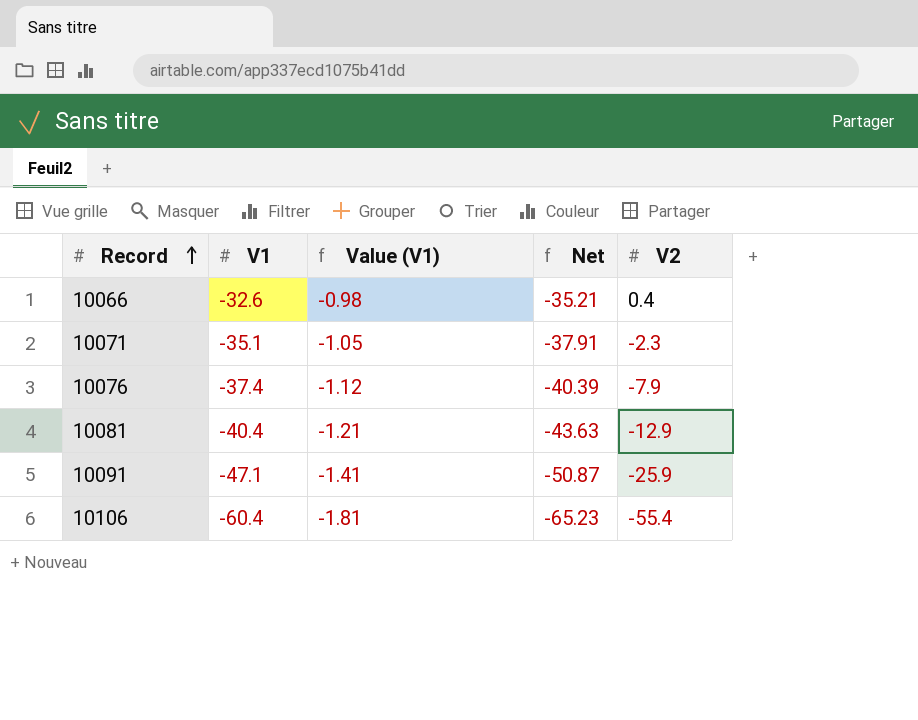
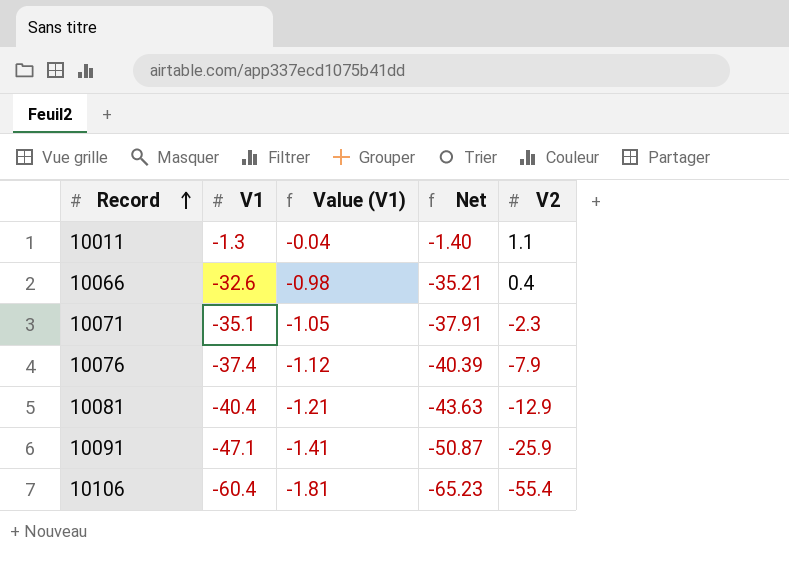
row 10011: none -> -1.3 | -0.04 | -1.40 | 1.1

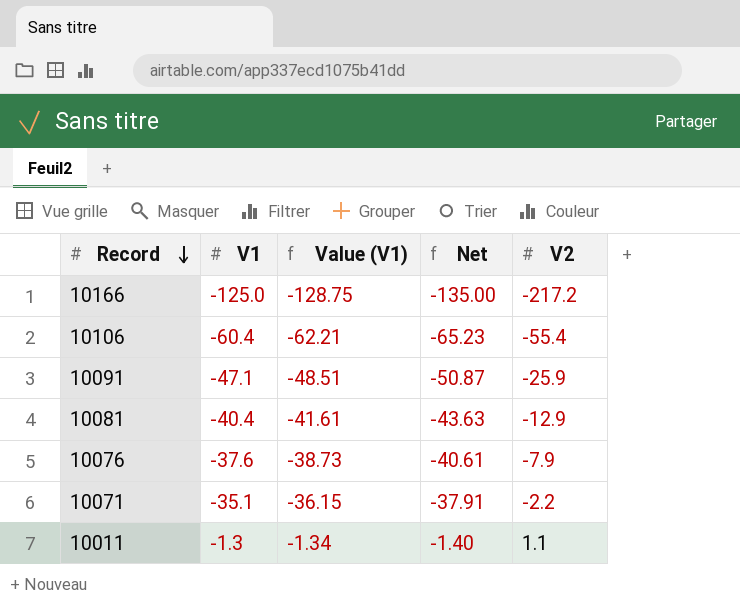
row order: Record ascending -> Record descending
column Value (V1) | formula: [V1] * 0.03 -> [V1] * 1.03
row 10066: -32.6 | -0.98 | -35.21 | 0.4 -> none
row 10166: none -> -125.0 | -128.75 | -135.00 | -217.2
10076 | V1: -37.4 -> -37.6
10076 | Net: -40.39 -> -40.61
10071 | V2: -2.3 -> -2.2

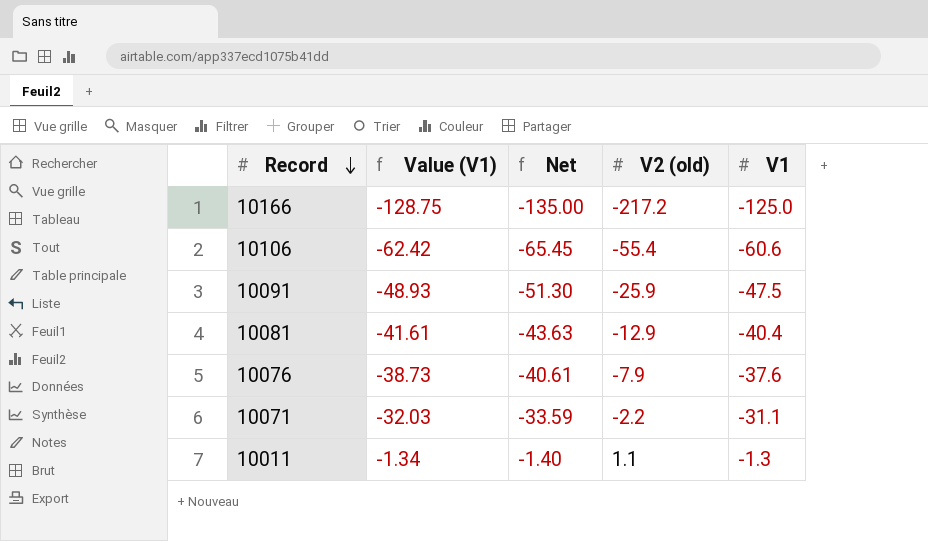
column name: V2 -> V2 (old)
column V1 | position: 2 -> 5
10106 | Value (V1): -62.21 -> -62.42
10106 | Net: -65.23 -> -65.45
10106 | V1: -60.4 -> -60.6
10091 | Value (V1): -48.51 -> -48.93
10091 | Net: -50.87 -> -51.30
10091 | V1: -47.1 -> -47.5
10071 | Value (V1): -36.15 -> -32.03
10071 | Net: -37.91 -> -33.59
10071 | V1: -35.1 -> -31.1

